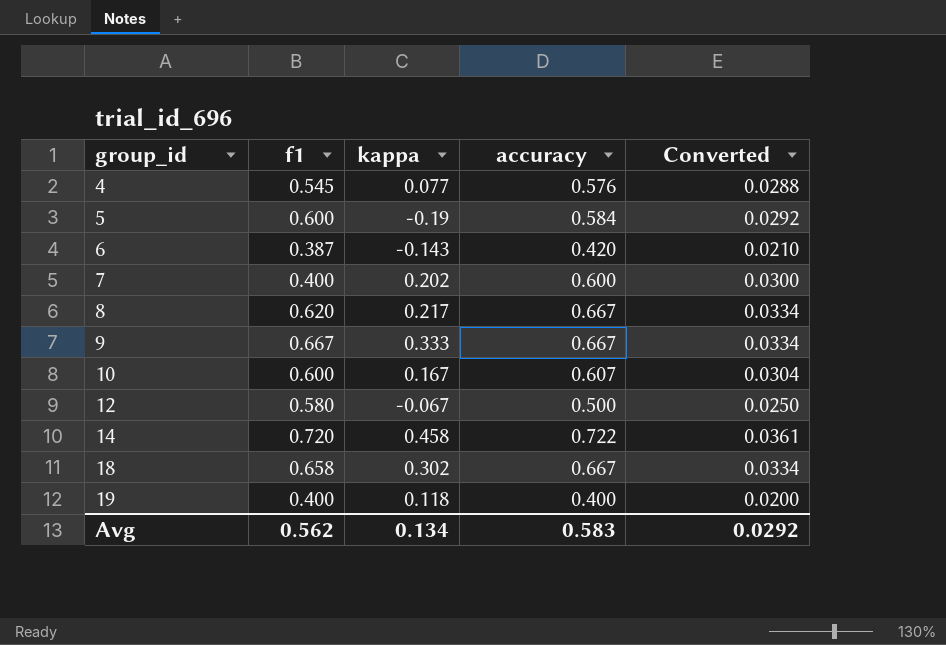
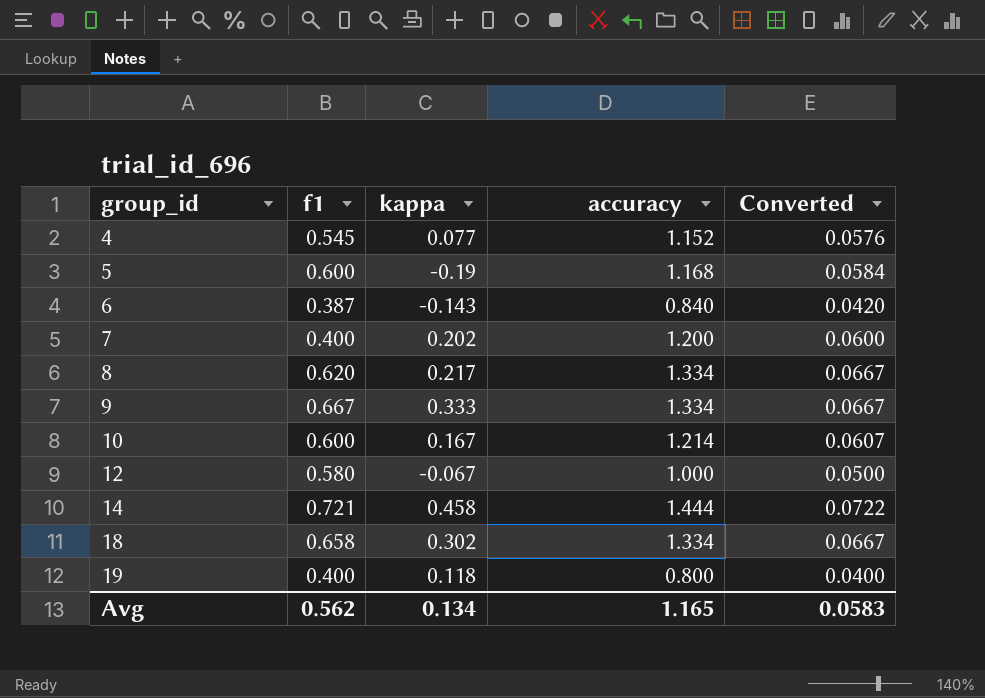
4 | accuracy: 0.576 -> 1.152
4 | Converted: 0.0288 -> 0.0576
5 | accuracy: 0.584 -> 1.168
5 | Converted: 0.0292 -> 0.0584
6 | accuracy: 0.420 -> 0.840
6 | Converted: 0.0210 -> 0.0420
7 | accuracy: 0.600 -> 1.200
7 | Converted: 0.0300 -> 0.0600
8 | accuracy: 0.667 -> 1.334
8 | Converted: 0.0334 -> 0.0667
9 | accuracy: 0.667 -> 1.334
9 | Converted: 0.0334 -> 0.0667
10 | accuracy: 0.607 -> 1.214
10 | Converted: 0.0304 -> 0.0607
12 | accuracy: 0.500 -> 1.000
12 | Converted: 0.0250 -> 0.0500
14 | f1: 0.720 -> 0.721
14 | accuracy: 0.722 -> 1.444
14 | Converted: 0.0361 -> 0.0722
18 | accuracy: 0.667 -> 1.334
18 | Converted: 0.0334 -> 0.0667
19 | accuracy: 0.400 -> 0.800
19 | Converted: 0.0200 -> 0.0400
Avg | accuracy: 0.583 -> 1.165
Avg | Converted: 0.0292 -> 0.0583

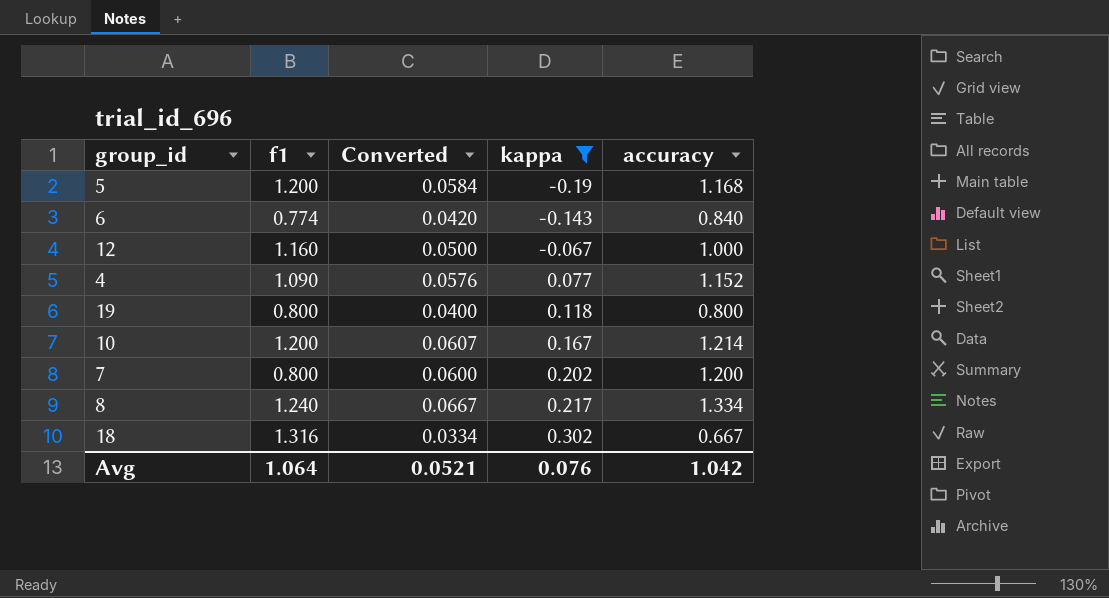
filter: none -> kappa <= 0.302
row order: group_id ascending -> kappa ascending
column Converted | position: 5 -> 3
5 | f1: 0.600 -> 1.200
6 | f1: 0.387 -> 0.774
12 | f1: 0.580 -> 1.160
4 | f1: 0.545 -> 1.090
19 | f1: 0.400 -> 0.800
10 | f1: 0.600 -> 1.200
7 | f1: 0.400 -> 0.800
8 | f1: 0.620 -> 1.240
18 | f1: 0.658 -> 1.316
18 | Converted: 0.0667 -> 0.0334
18 | accuracy: 1.334 -> 0.667
Avg | f1: 0.562 -> 1.064
Avg | Converted: 0.0583 -> 0.0521
Avg | kappa: 0.134 -> 0.076
Avg | accuracy: 1.165 -> 1.042

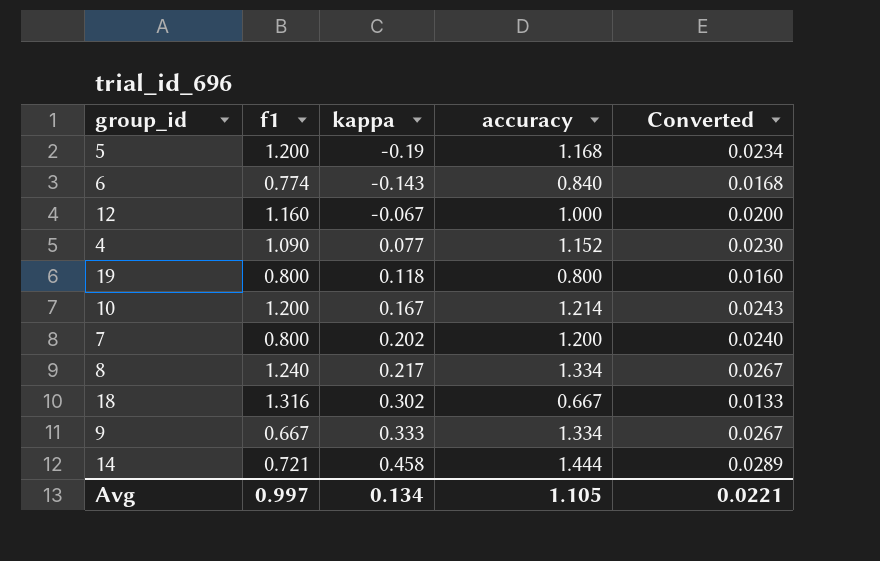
filter: kappa <= 0.302 -> none
column Converted | formula: [accuracy] * 0.05 -> [accuracy] * 0.02
column Converted | position: 3 -> 5
Avg | f1: 1.064 -> 0.997
Avg | kappa: 0.076 -> 0.134
Avg | accuracy: 1.042 -> 1.105
Avg | Converted: 0.0521 -> 0.0221

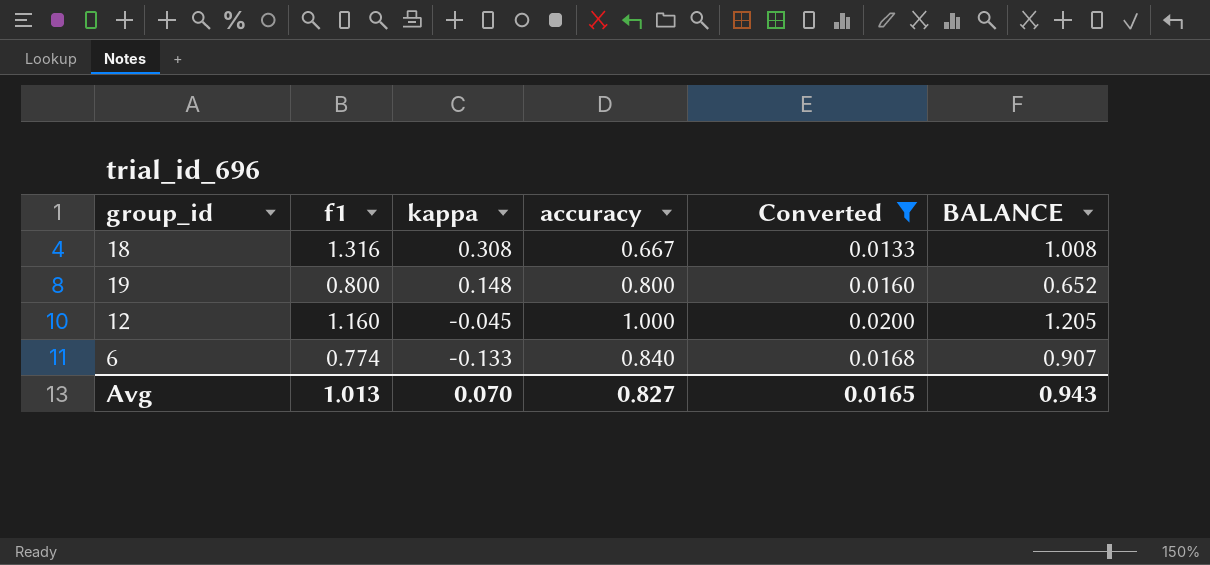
filter: none -> Converted <= 0.0200
row order: kappa ascending -> kappa descending
column BALANCE | formula: none -> [f1] - [kappa]
18 | kappa: 0.302 -> 0.308
19 | kappa: 0.118 -> 0.148
12 | kappa: -0.067 -> -0.045
6 | kappa: -0.143 -> -0.133
Avg | f1: 0.997 -> 1.013
Avg | kappa: 0.134 -> 0.070
Avg | accuracy: 1.105 -> 0.827
Avg | Converted: 0.0221 -> 0.0165

